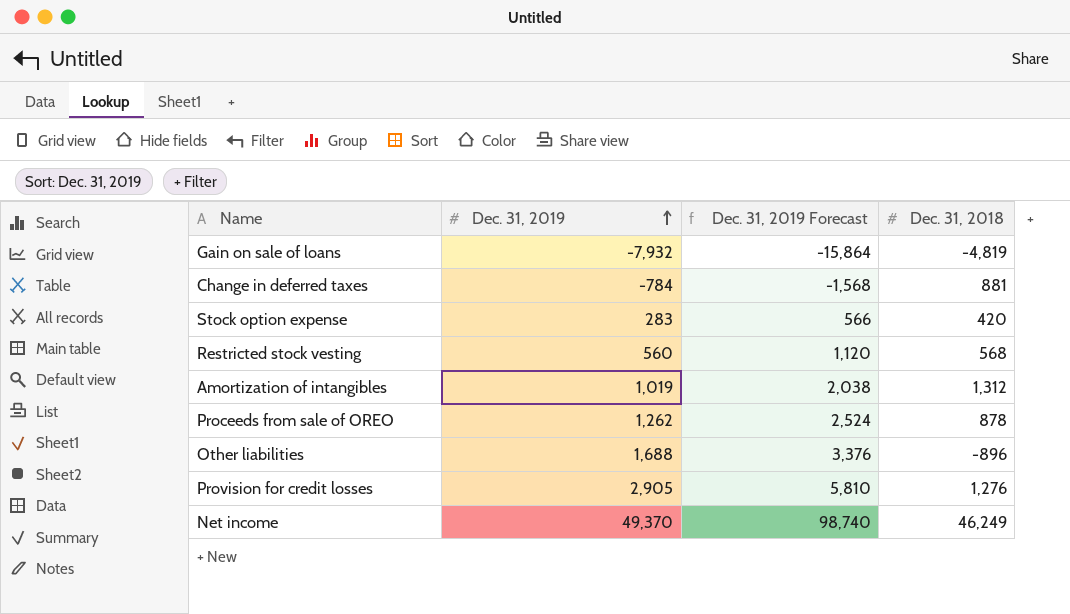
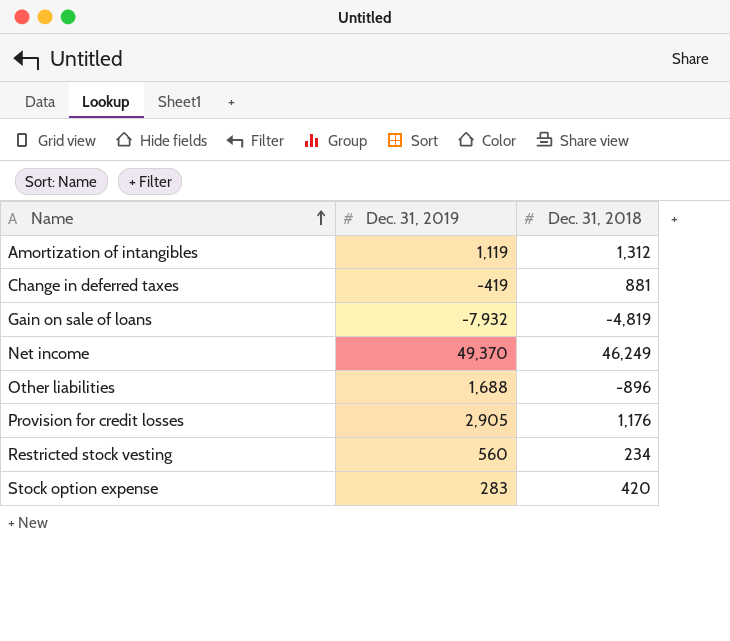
row order: Dec. 31, 2019 ascending -> Name ascending
column Dec. 31, 2019 Forecast | formula: [Dec. 31, 2019] * 2 -> none
row Proceeds from sale of OREO: 1,262 | 2,524 | 878 -> none
Amortization of intangibles | Dec. 31, 2019: 1,019 -> 1,119
Change in deferred taxes | Dec. 31, 2019: -784 -> -419
Provision for credit losses | Dec. 31, 2018: 1,276 -> 1,176
Restricted stock vesting | Dec. 31, 2018: 568 -> 234

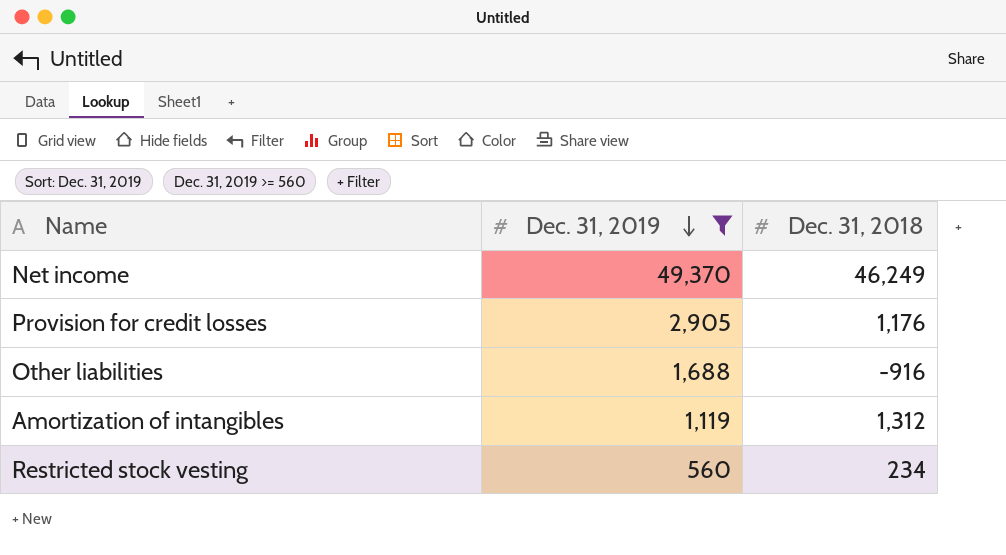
filter: none -> Dec. 31, 2019 >= 560
row order: Name ascending -> Dec. 31, 2019 descending
Other liabilities | Dec. 31, 2018: -896 -> -916

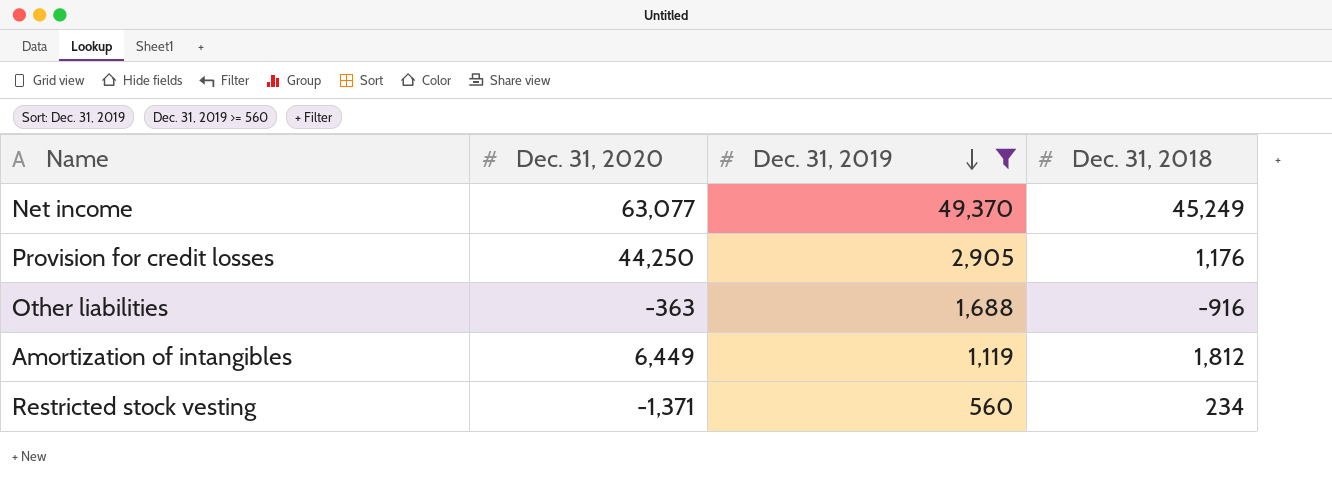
column Dec. 31, 2020 | position: none -> 2
Net income | Dec. 31, 2018: 46,249 -> 45,249
Amortization of intangibles | Dec. 31, 2018: 1,312 -> 1,812

